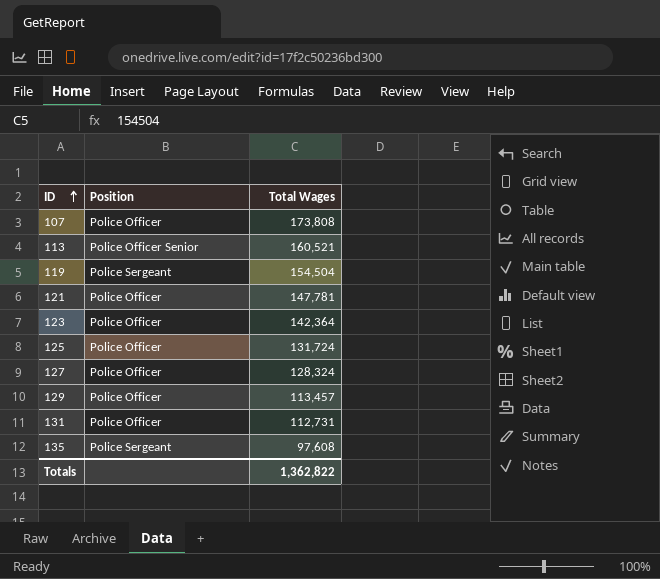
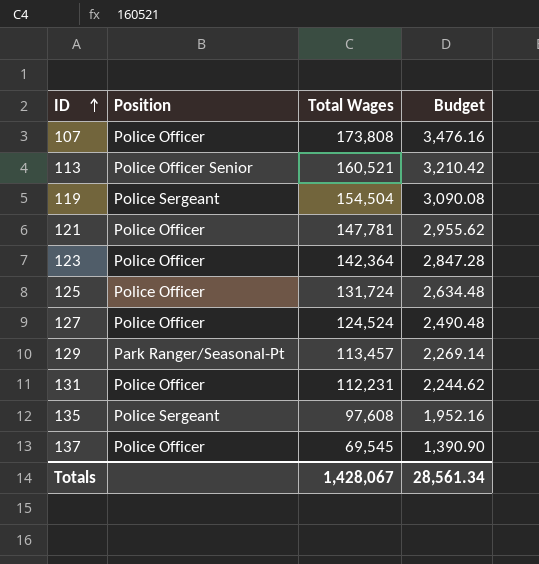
column Budget | formula: none -> [Total Wages] * 0.02
127 | Total Wages: 128,324 -> 124,524
129 | Position: Police Officer -> Park Ranger/Seasonal-Pt
131 | Total Wages: 112,731 -> 112,231
row 137: none -> Police Officer | 69,545 | 1,390.90
Totals | Total Wages: 1,362,822 -> 1,428,067

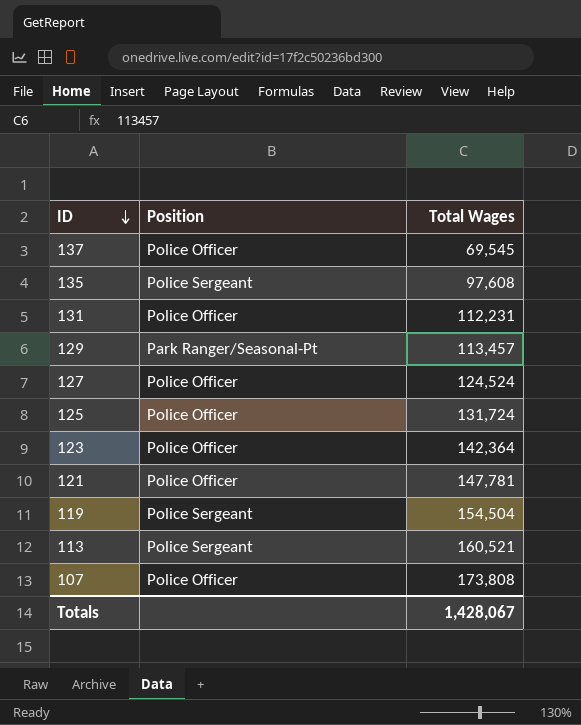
row order: ID ascending -> ID descending
column Budget | formula: [Total Wages] * 0.02 -> none
113 | Position: Police Officer Senior -> Police Sergeant

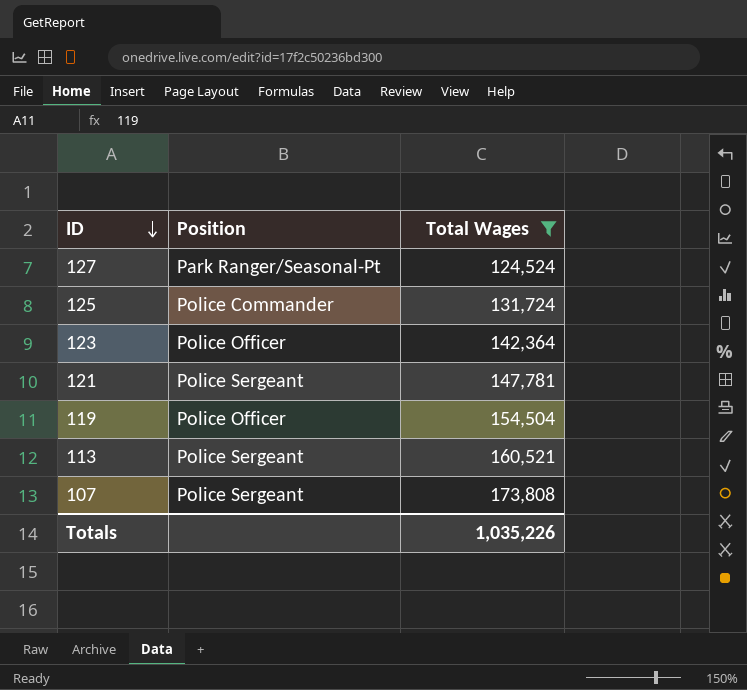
filter: none -> Total Wages >= 124,524
127 | Position: Police Officer -> Park Ranger/Seasonal-Pt
125 | Position: Police Officer -> Police Commander
121 | Position: Police Officer -> Police Sergeant
119 | Position: Police Sergeant -> Police Officer
107 | Position: Police Officer -> Police Sergeant
Totals | Total Wages: 1,428,067 -> 1,035,226

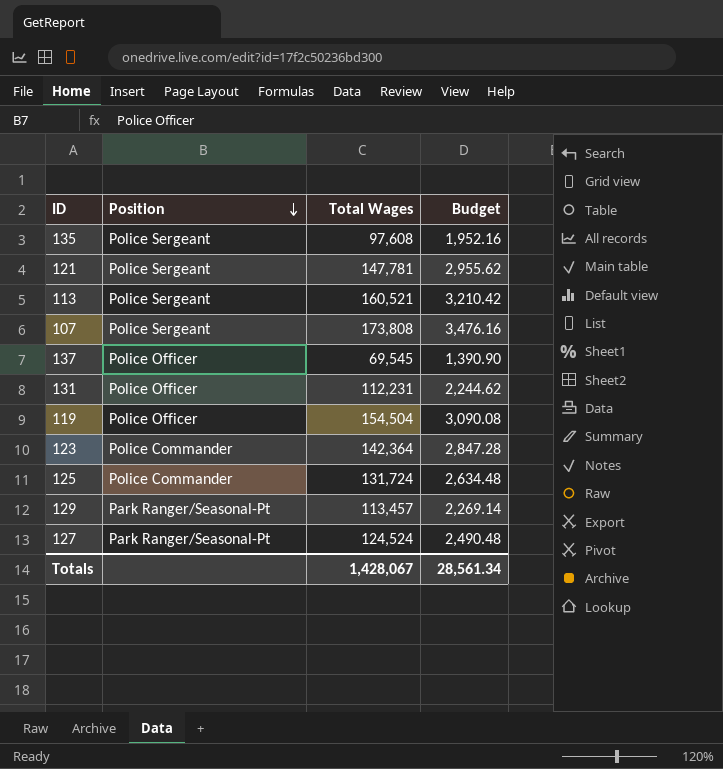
filter: Total Wages >= 124,524 -> none
row order: ID descending -> Position descending
column Budget | formula: none -> [Total Wages] * 0.02
123 | Position: Police Officer -> Police Commander
Totals | Total Wages: 1,035,226 -> 1,428,067

